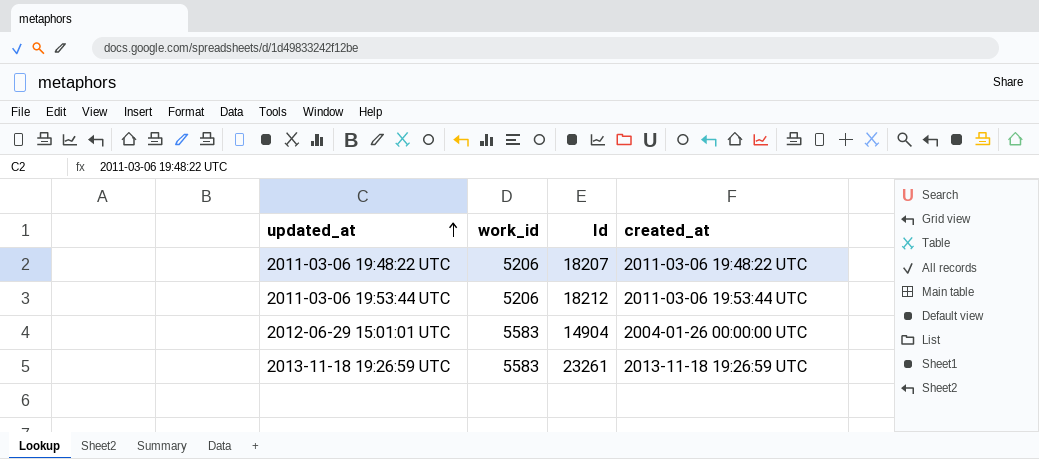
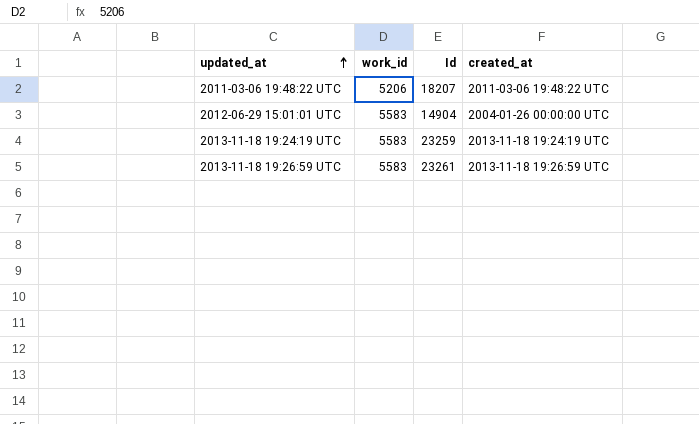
row 2011-03-06 19:53:44 UTC: 5206 | 18212 | 2011-03-06 19:53:44 UTC -> none
row 2013-11-18 19:24:19 UTC: none -> 5583 | 23259 | 2013-11-18 19:24:19 UTC

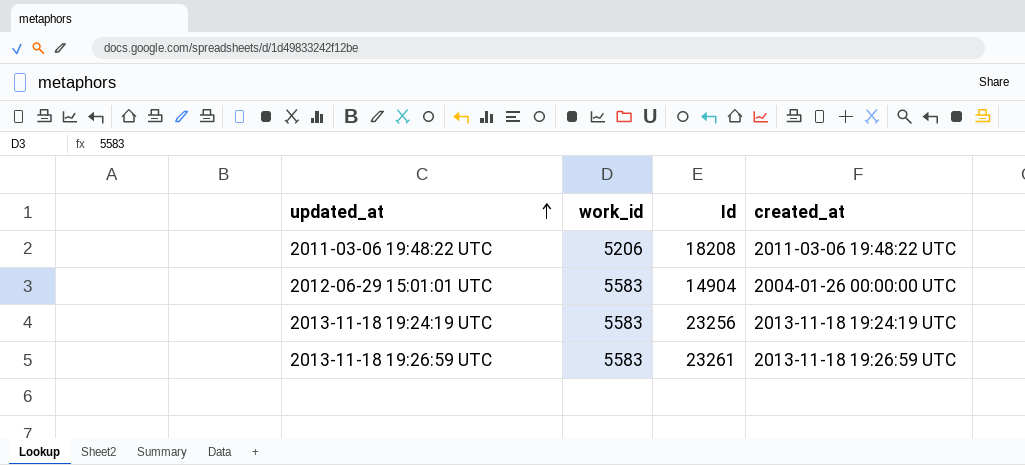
2011-03-06 19:48:22 UTC | Id: 18207 -> 18208
2013-11-18 19:24:19 UTC | Id: 23259 -> 23256

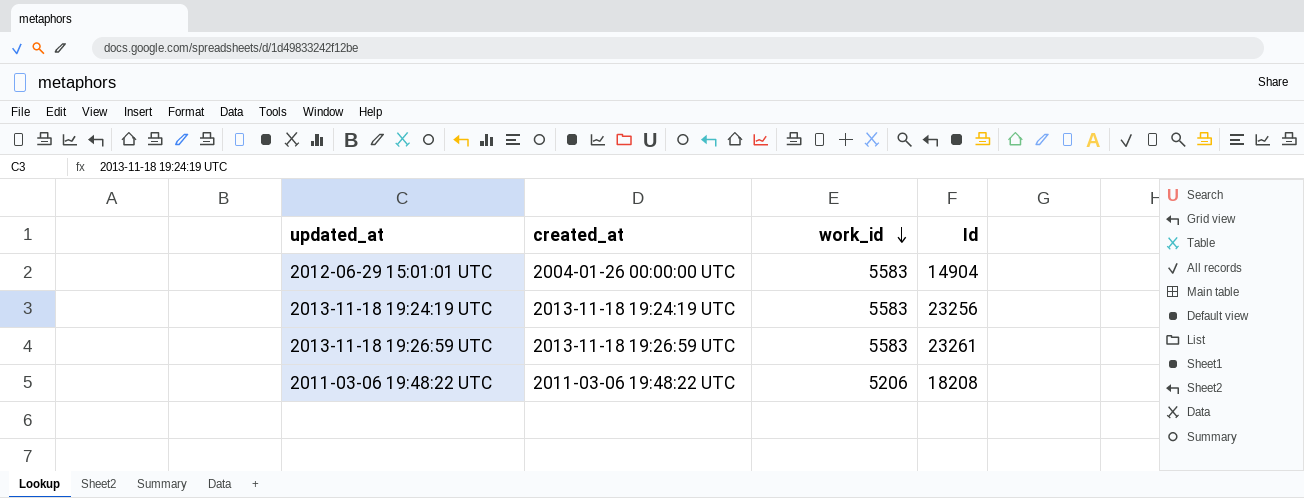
row order: updated_at ascending -> work_id descending
column created_at | position: 4 -> 2

